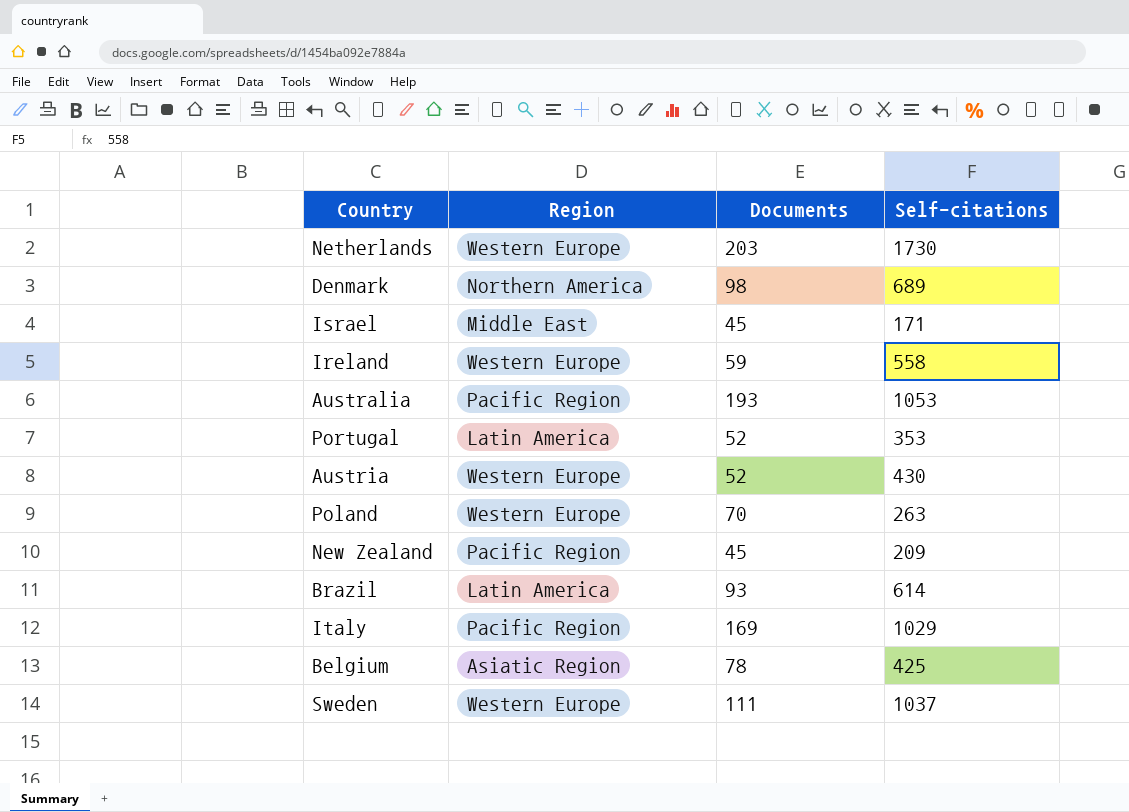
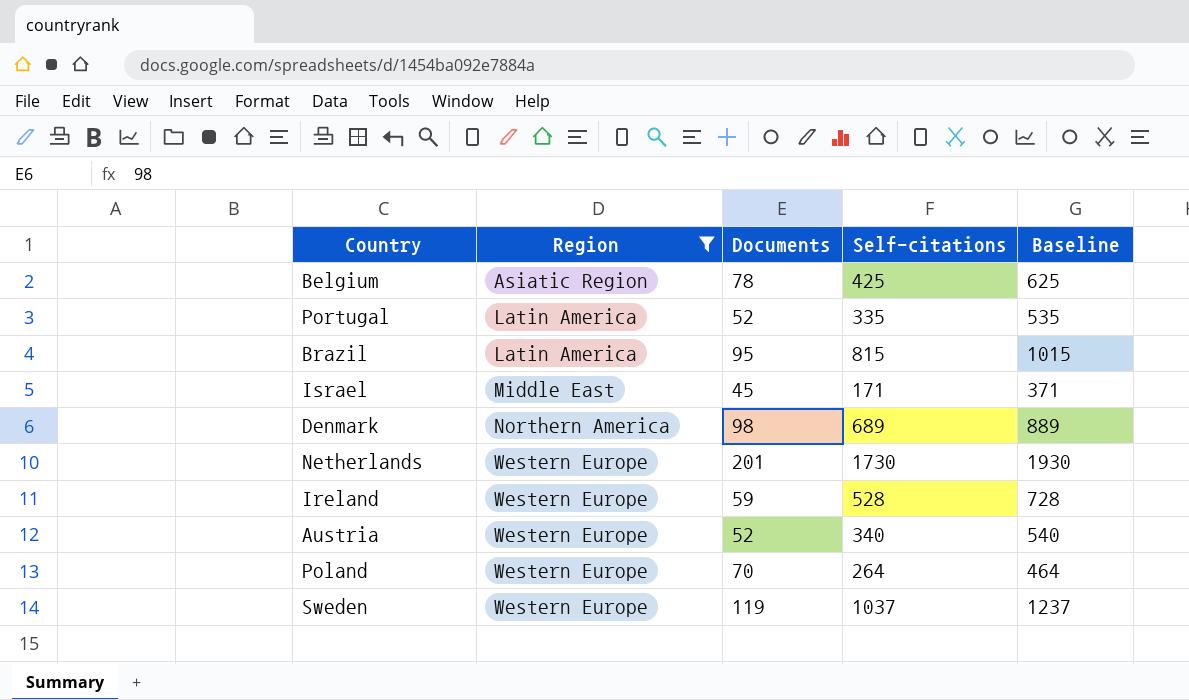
filter: none -> Region != Pacific Region
row order: none -> Region ascending
column Baseline | formula: none -> [Self-citations] + 200
Portugal | Self-citations: 353 -> 335
Brazil | Documents: 93 -> 95
Brazil | Self-citations: 614 -> 815
Netherlands | Documents: 203 -> 201
Ireland | Self-citations: 558 -> 528
Austria | Self-citations: 430 -> 340
Poland | Self-citations: 263 -> 264
Sweden | Documents: 111 -> 119

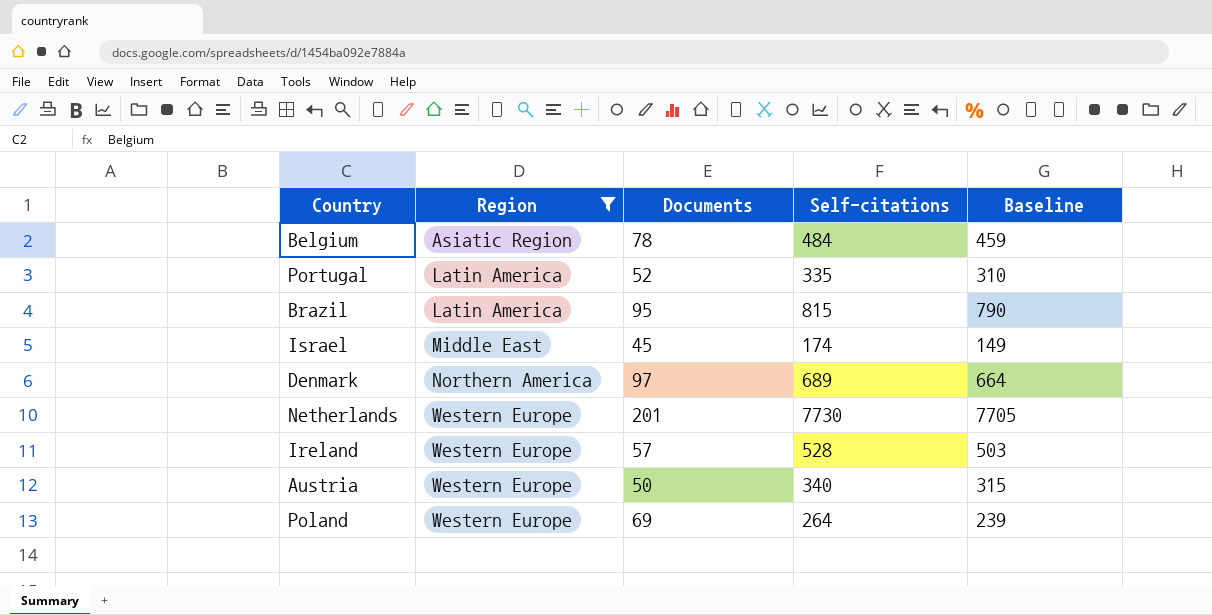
column Baseline | formula: [Self-citations] + 200 -> [Self-citations] - 25
row Sweden: Western Europe | 119 | 1037 | 1237 -> none
Belgium | Self-citations: 425 -> 484
Israel | Self-citations: 171 -> 174
Denmark | Documents: 98 -> 97
Netherlands | Self-citations: 1730 -> 7730
Ireland | Documents: 59 -> 57
Austria | Documents: 52 -> 50
Poland | Documents: 70 -> 69

